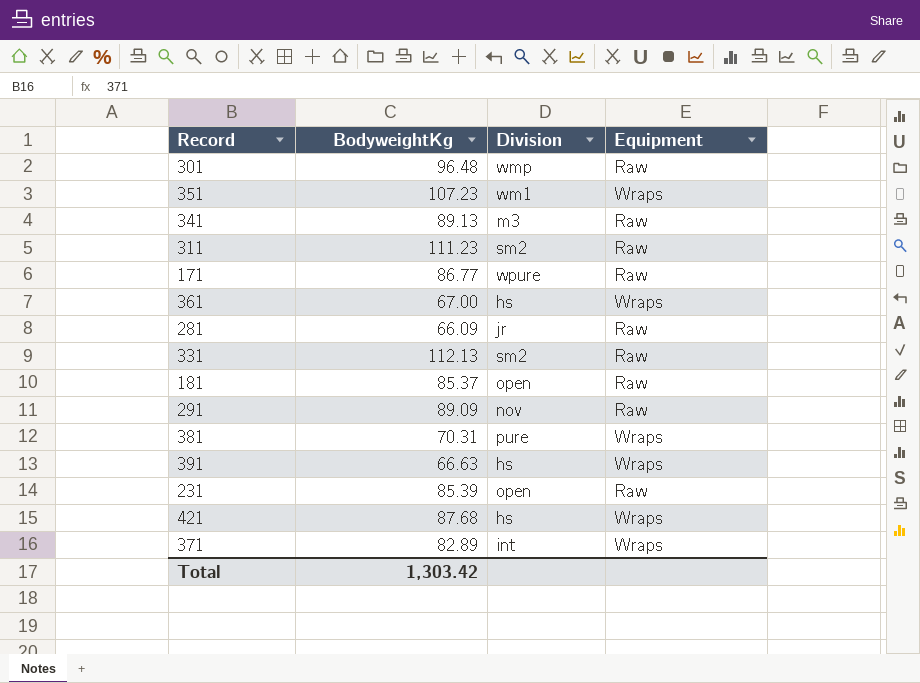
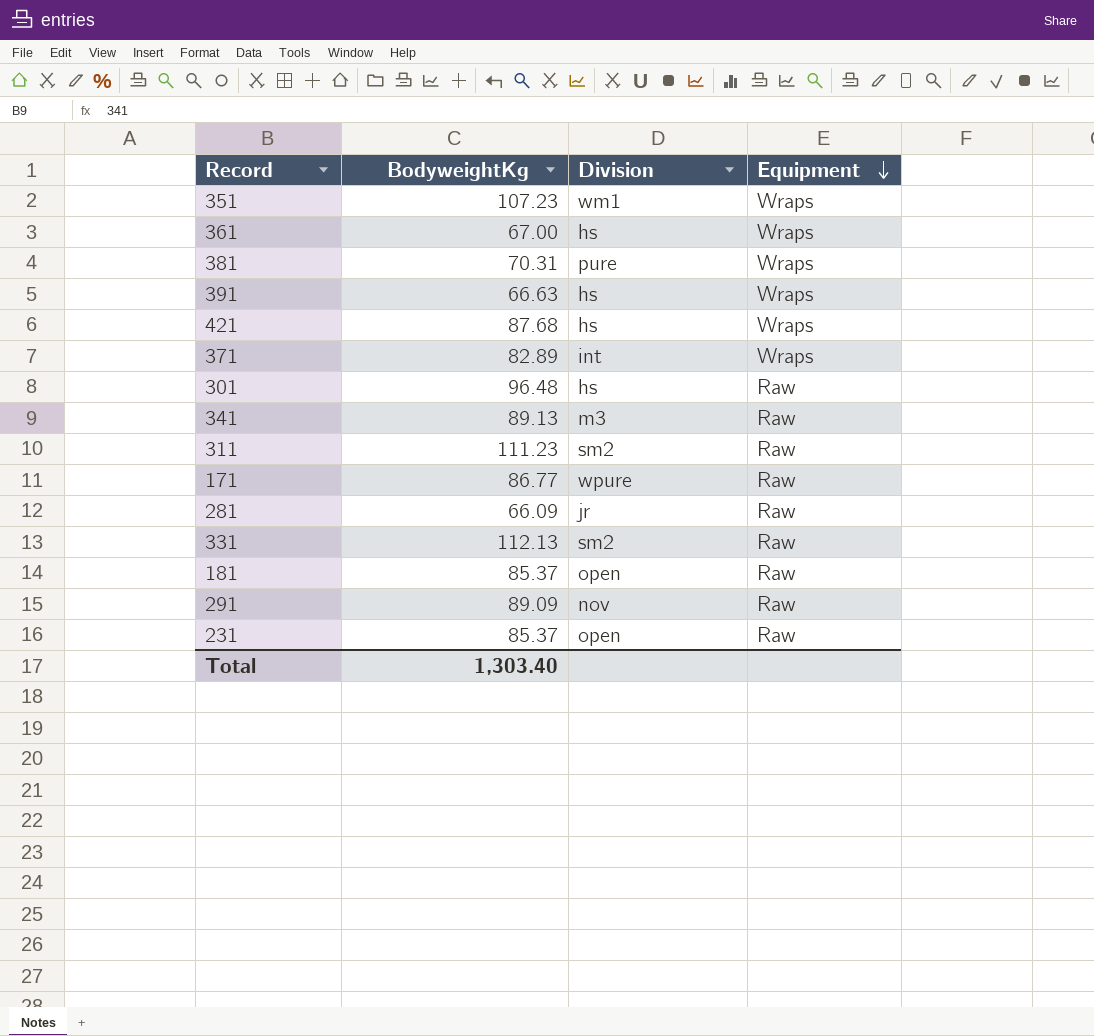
row order: none -> Equipment descending
301 | Division: wmp -> hs
231 | BodyweightKg: 85.39 -> 85.37
Total | BodyweightKg: 1,303.42 -> 1,303.40

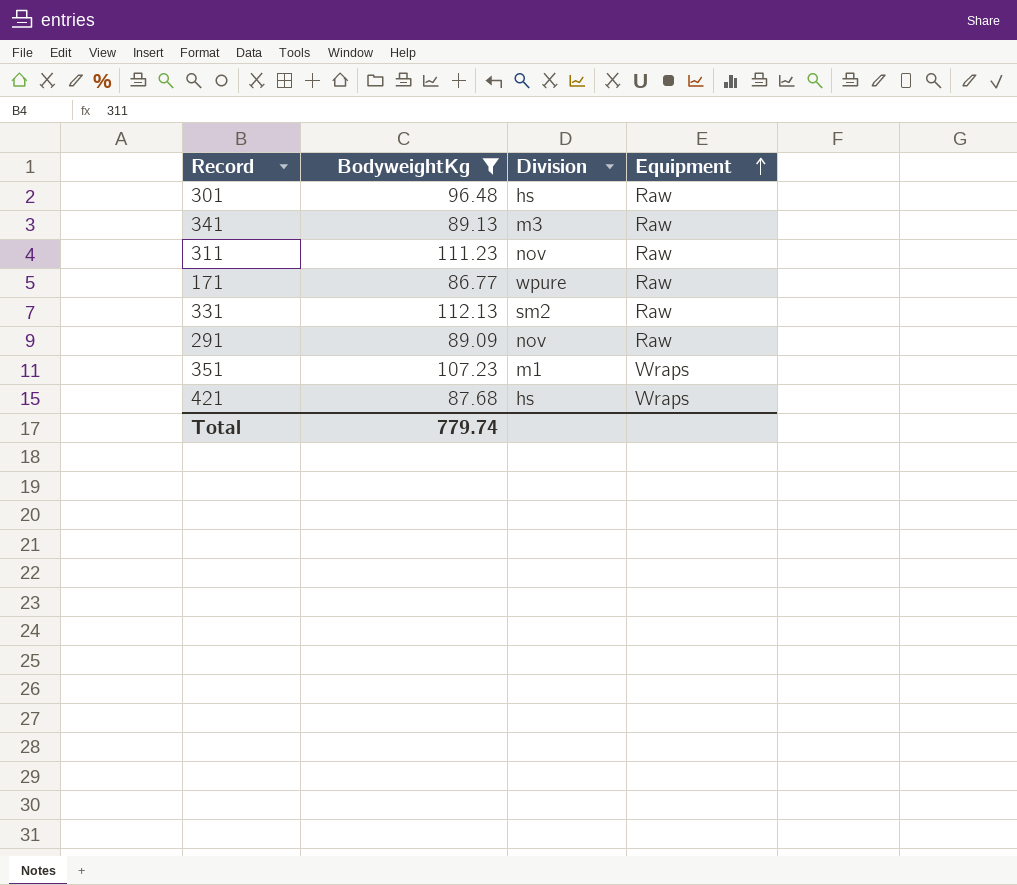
filter: none -> BodyweightKg >= 86.77
row order: Equipment descending -> Equipment ascending
311 | Division: sm2 -> nov
351 | Division: wm1 -> m1
Total | BodyweightKg: 1,303.40 -> 779.74

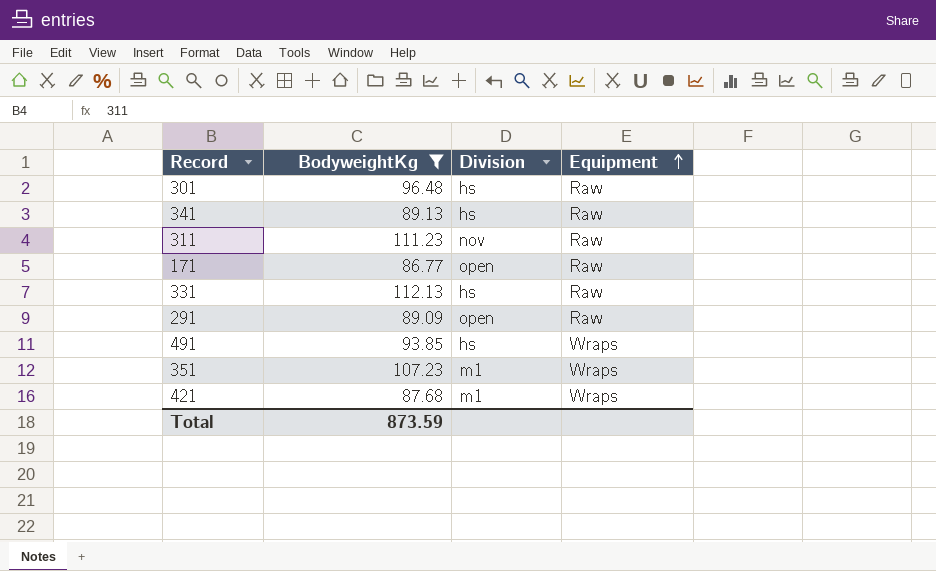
341 | Division: m3 -> hs
171 | Division: wpure -> open
331 | Division: sm2 -> hs
291 | Division: nov -> open
row 491: none -> 93.85 | hs | Wraps
421 | Division: hs -> m1
Total | BodyweightKg: 779.74 -> 873.59

